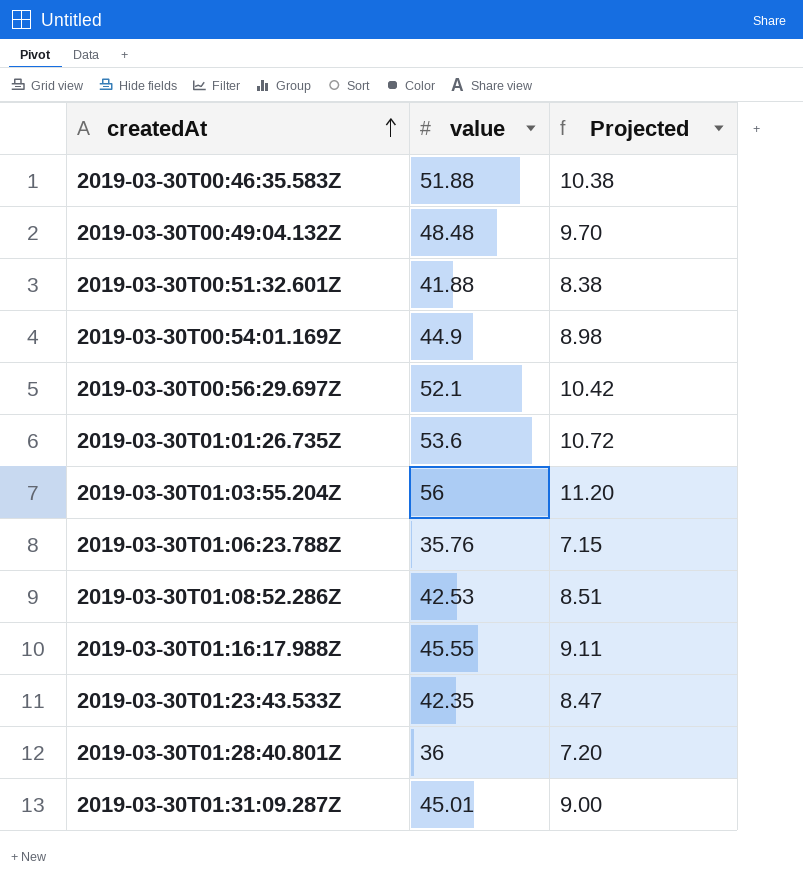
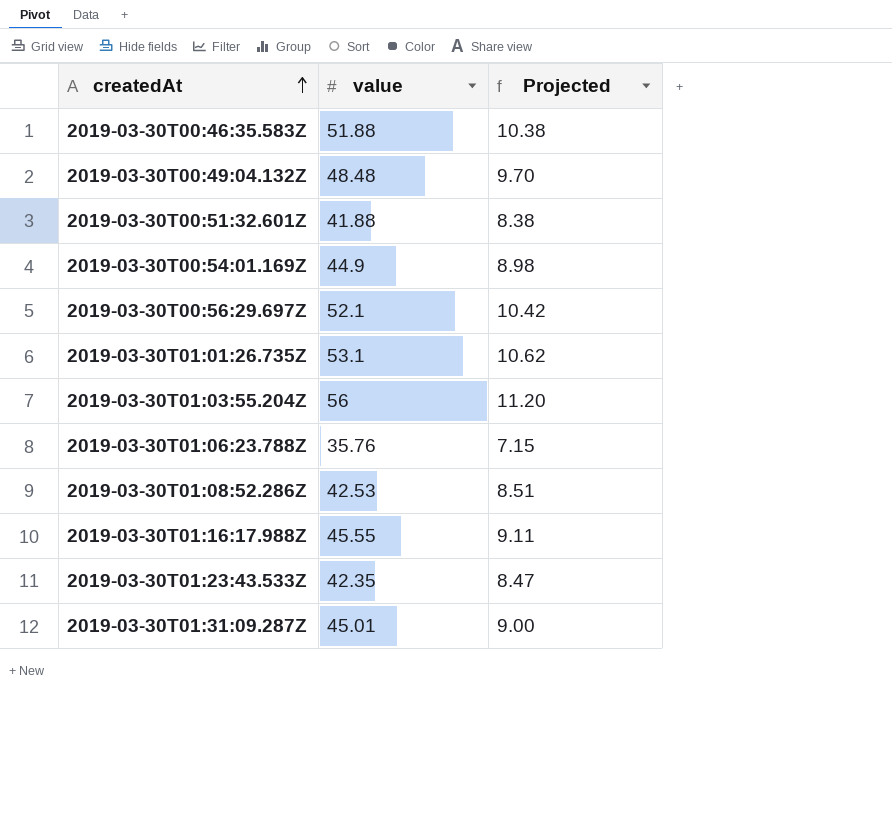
row 2019-03-30T01:28:40.801Z: 36 | 7.20 -> none
2019-03-30T01:01:26.735Z | value: 53.6 -> 53.1
2019-03-30T01:01:26.735Z | Projected: 10.72 -> 10.62

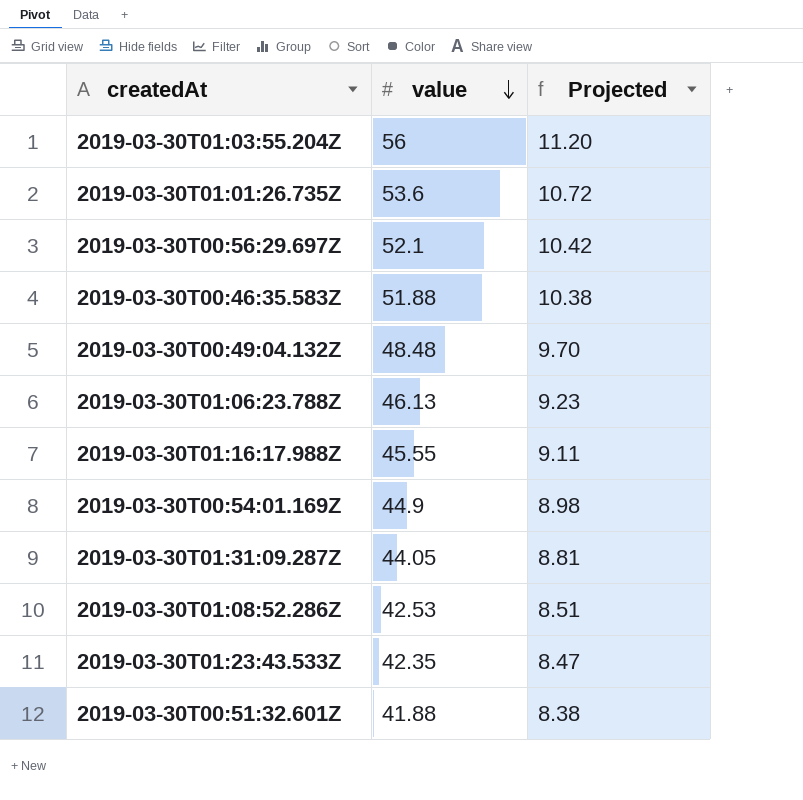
row order: createdAt ascending -> value descending
2019-03-30T01:01:26.735Z | value: 53.1 -> 53.6
2019-03-30T01:01:26.735Z | Projected: 10.62 -> 10.72
2019-03-30T01:06:23.788Z | value: 35.76 -> 46.13
2019-03-30T01:06:23.788Z | Projected: 7.15 -> 9.23
2019-03-30T01:31:09.287Z | value: 45.01 -> 44.05
2019-03-30T01:31:09.287Z | Projected: 9.00 -> 8.81

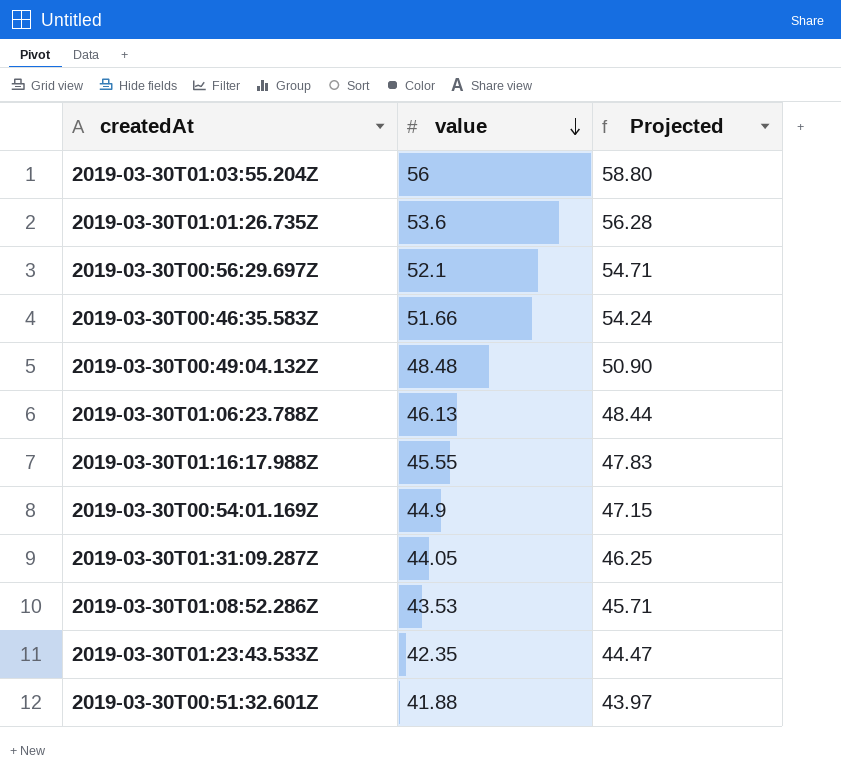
column Projected | formula: [value] * 0.2 -> [value] * 1.05
2019-03-30T00:46:35.583Z | value: 51.88 -> 51.66
2019-03-30T01:08:52.286Z | value: 42.53 -> 43.53

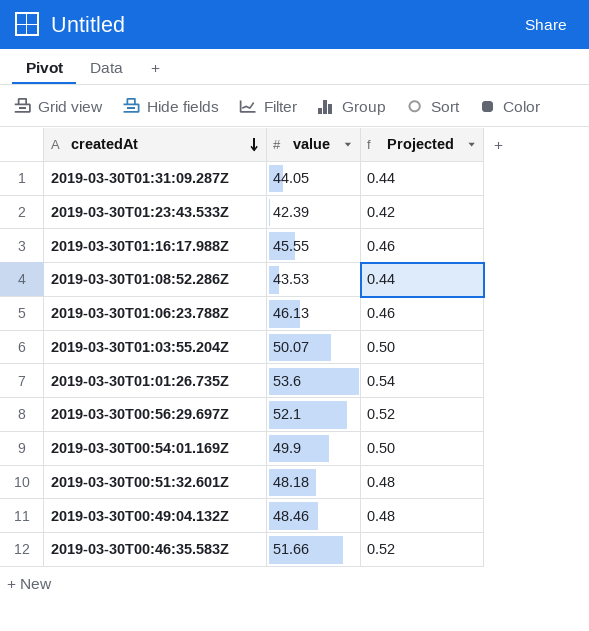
row order: value descending -> createdAt descending
column Projected | formula: [value] * 1.05 -> [value] * 0.01
2019-03-30T01:23:43.533Z | value: 42.35 -> 42.39
2019-03-30T01:03:55.204Z | value: 56 -> 50.07
2019-03-30T00:54:01.169Z | value: 44.9 -> 49.9
2019-03-30T00:51:32.601Z | value: 41.88 -> 48.18
2019-03-30T00:49:04.132Z | value: 48.48 -> 48.46

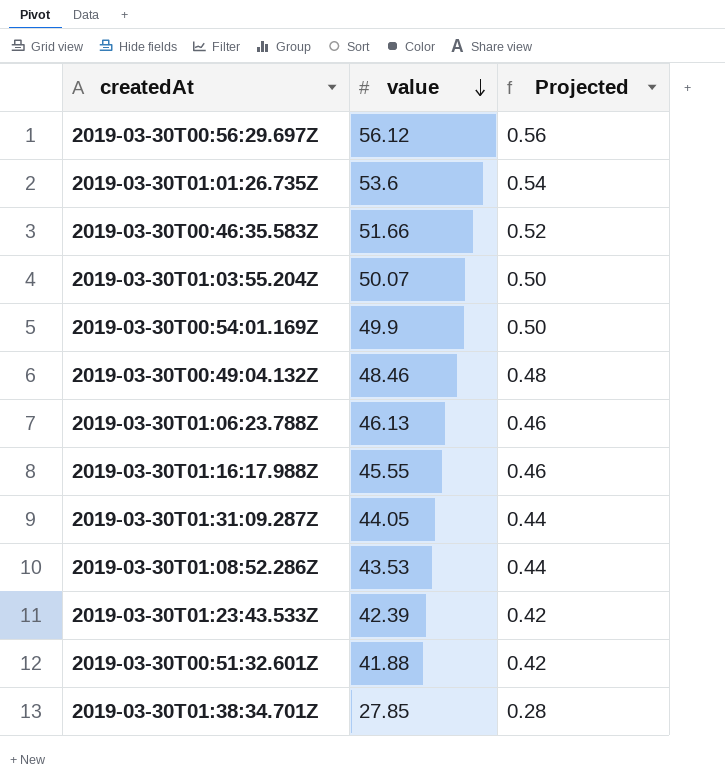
row order: createdAt descending -> value descending
2019-03-30T00:56:29.697Z | value: 52.1 -> 56.12
2019-03-30T00:56:29.697Z | Projected: 0.52 -> 0.56
2019-03-30T00:51:32.601Z | value: 48.18 -> 41.88
2019-03-30T00:51:32.601Z | Projected: 0.48 -> 0.42
row 2019-03-30T01:38:34.701Z: none -> 27.85 | 0.28

